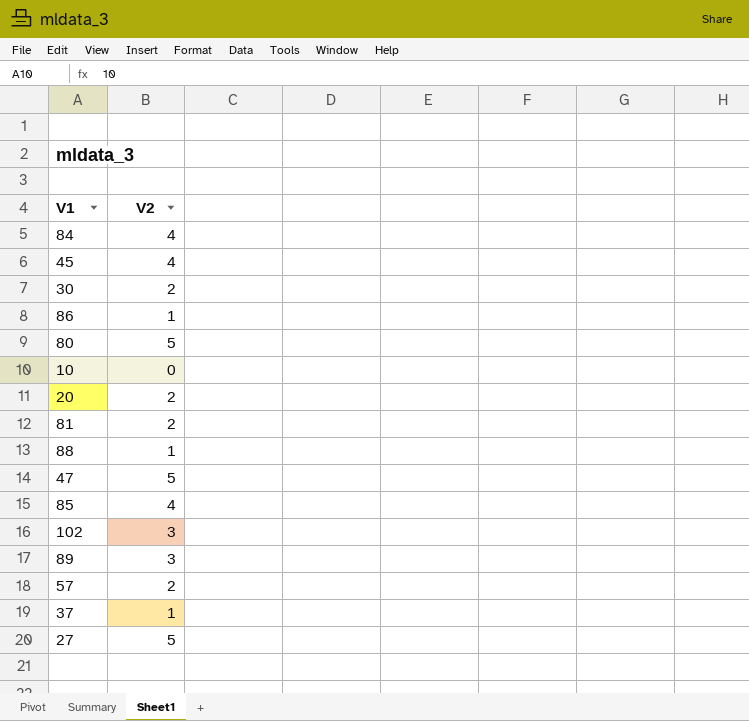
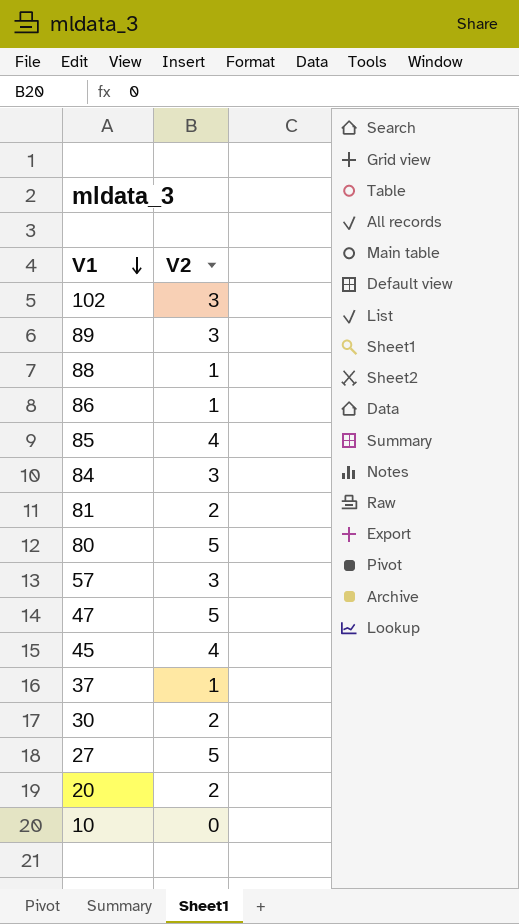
row order: none -> V1 descending
84 | V2: 4 -> 3
57 | V2: 2 -> 3

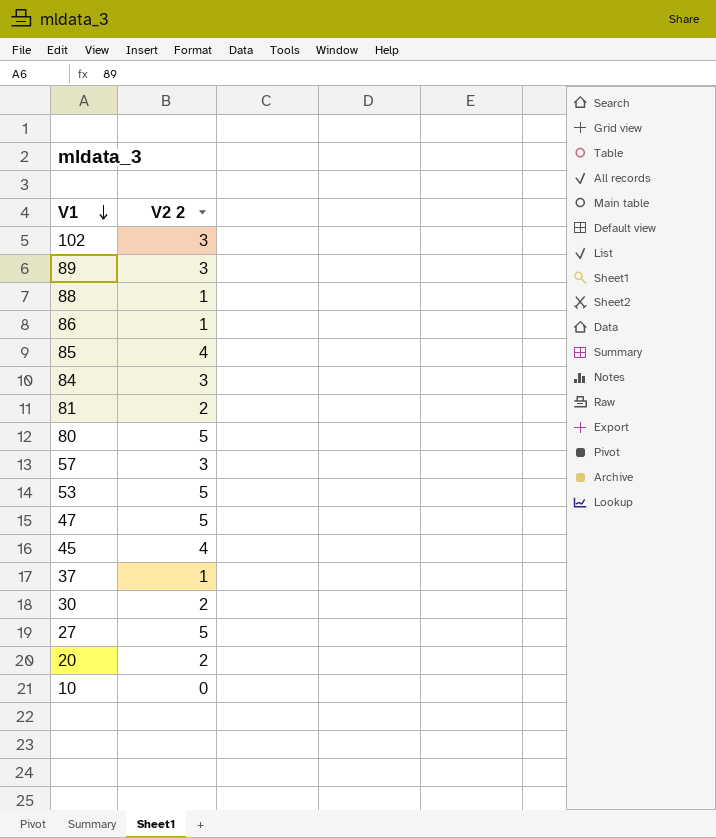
column name: V2 -> V2 2
row 53: none -> 5

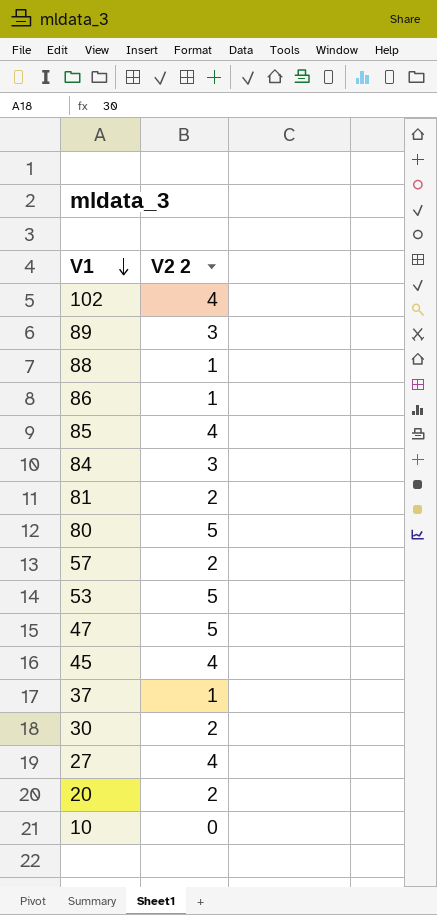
102 | V2 2: 3 -> 4
57 | V2 2: 3 -> 2
27 | V2 2: 5 -> 4

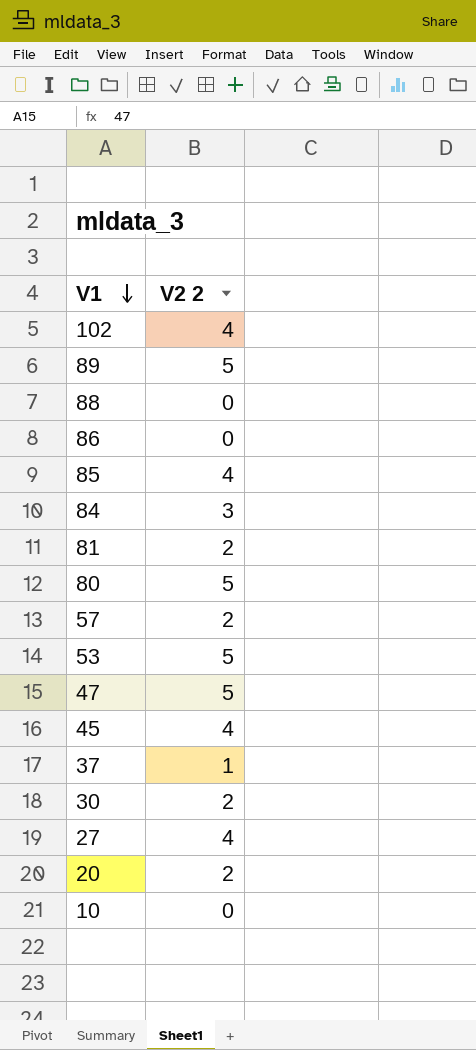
89 | V2 2: 3 -> 5
88 | V2 2: 1 -> 0
86 | V2 2: 1 -> 0

